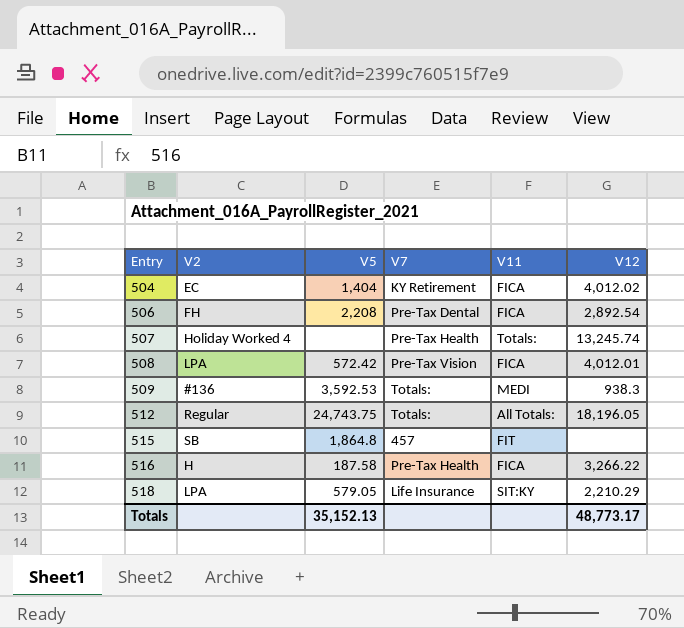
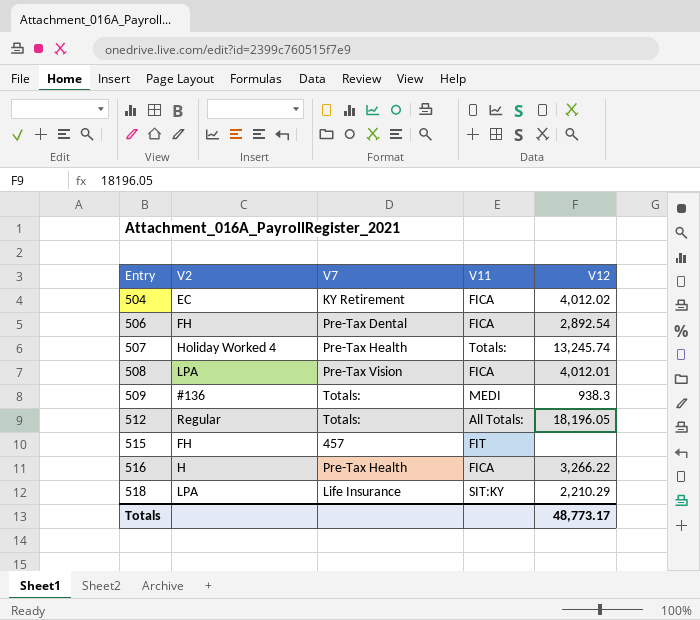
column V5 | position: 3 -> none
515 | V2: SB -> FH

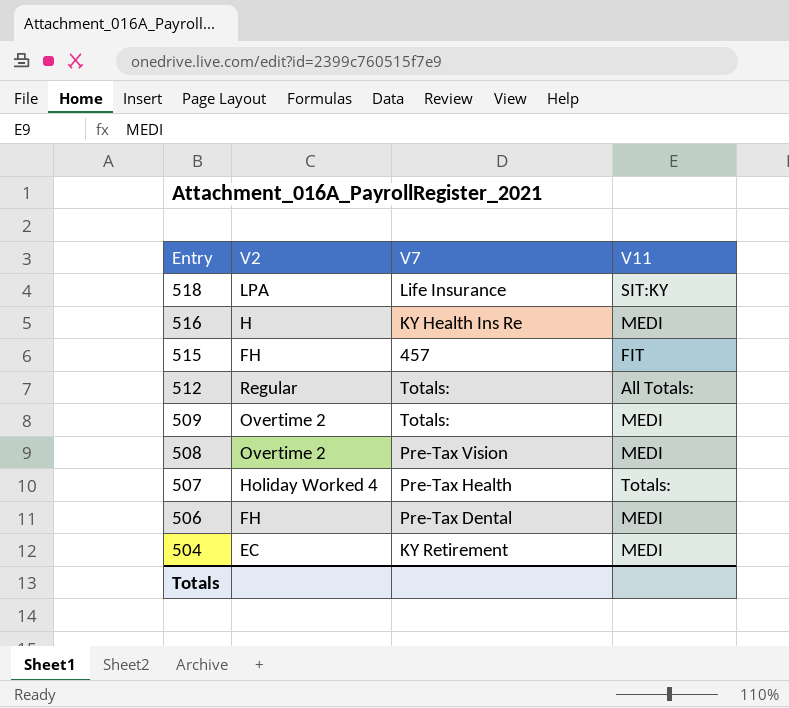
row order: Entry ascending -> Entry descending
column V12 | position: 5 -> none
516 | V7: Pre-Tax Health -> KY Health Ins Re
516 | V11: FICA -> MEDI
509 | V2: #136 -> Overtime 2
508 | V2: LPA -> Overtime 2
508 | V11: FICA -> MEDI
506 | V11: FICA -> MEDI
504 | V11: FICA -> MEDI

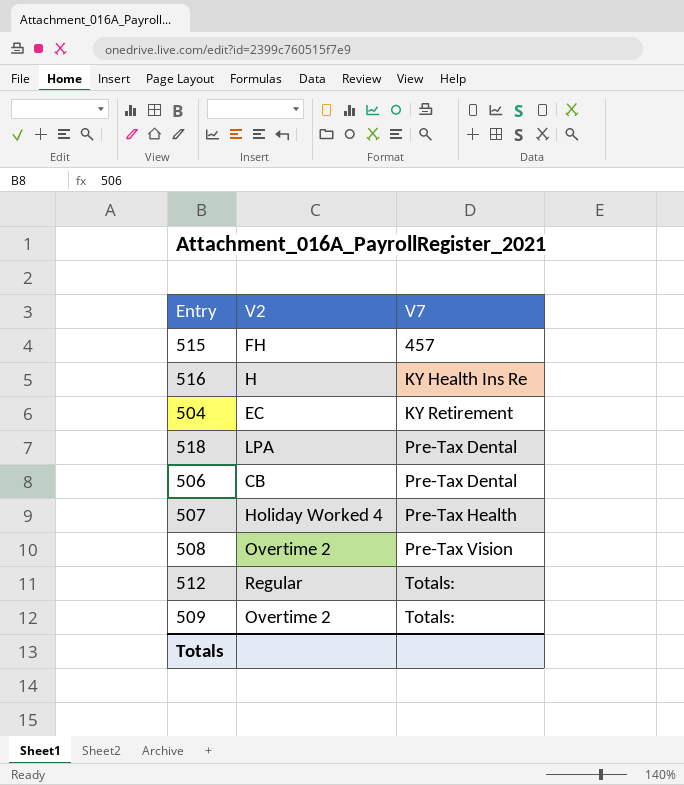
row order: Entry descending -> V7 ascending
column V11 | position: 4 -> none
518 | V7: Life Insurance -> Pre-Tax Dental
506 | V2: FH -> CB

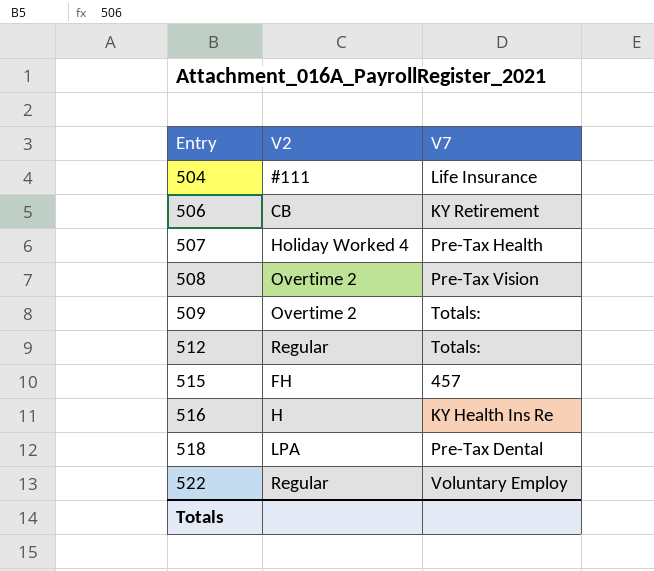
row order: V7 ascending -> Entry ascending
504 | V2: EC -> #111
504 | V7: KY Retirement -> Life Insurance
506 | V7: Pre-Tax Dental -> KY Retirement
row 522: none -> Regular | Voluntary Employ

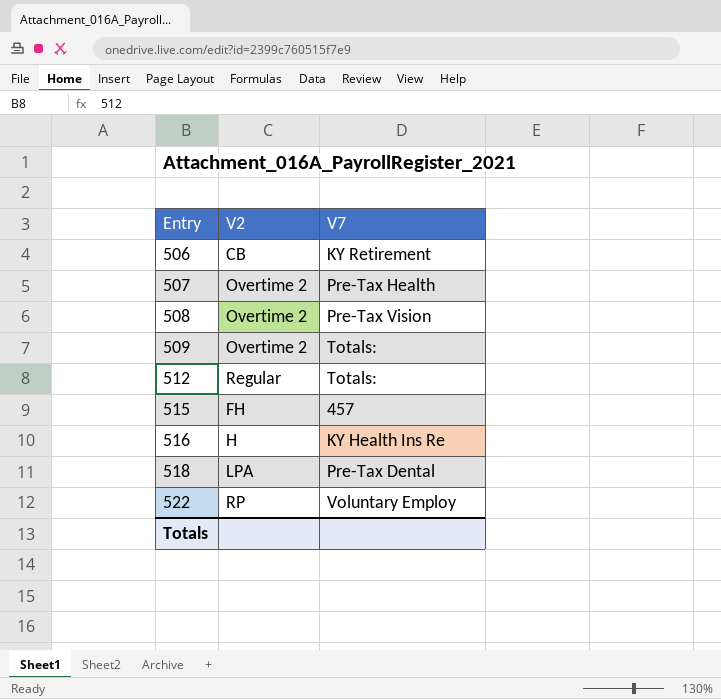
row 504: #111 | Life Insurance -> none
507 | V2: Holiday Worked 4 -> Overtime 2
522 | V2: Regular -> RP

